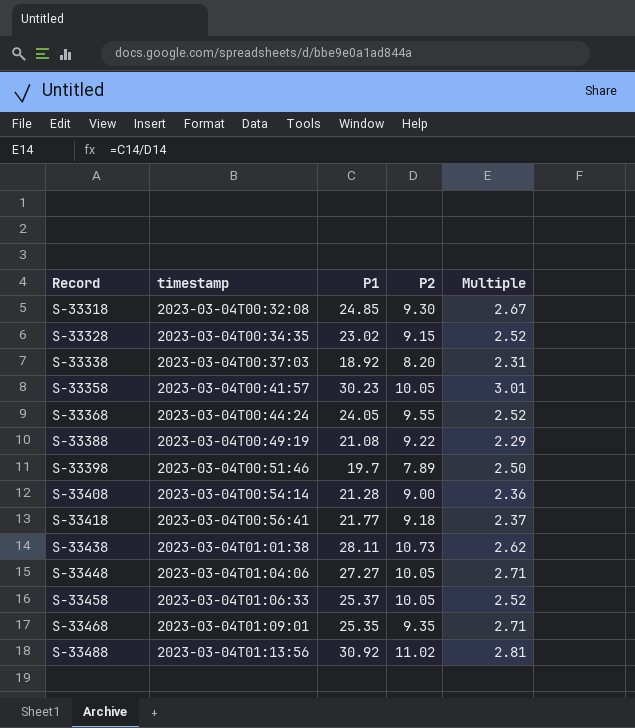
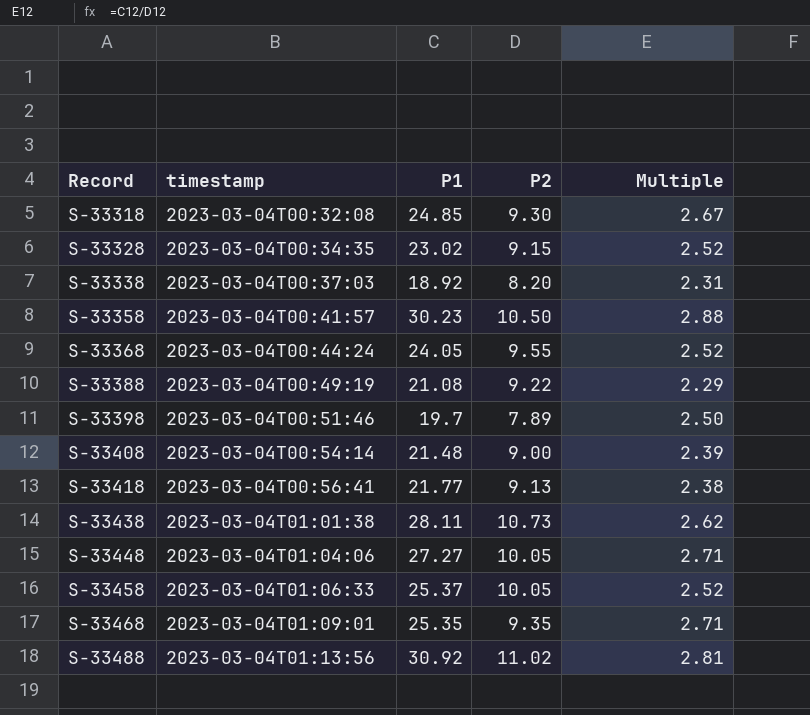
S-33358 | P2: 10.05 -> 10.50
S-33358 | Multiple: 3.01 -> 2.88
S-33408 | P1: 21.28 -> 21.48
S-33408 | Multiple: 2.36 -> 2.39
S-33418 | P2: 9.18 -> 9.13
S-33418 | Multiple: 2.37 -> 2.38

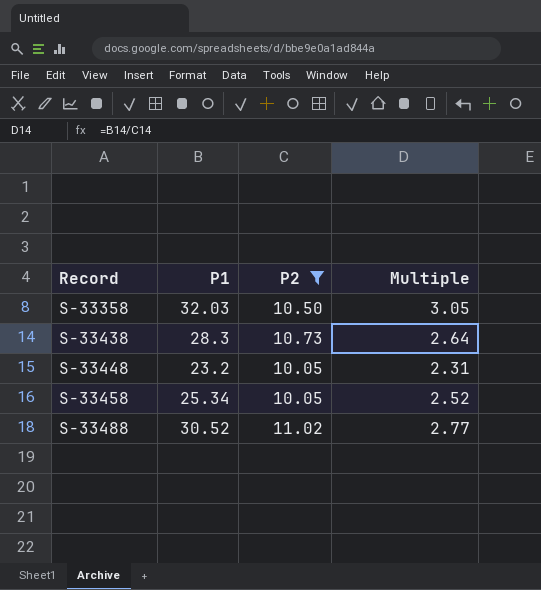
filter: none -> P2 >= 10.05
column timestamp | position: 2 -> none
S-33358 | P1: 30.23 -> 32.03
S-33358 | Multiple: 2.88 -> 3.05
S-33438 | P1: 28.11 -> 28.3
S-33438 | Multiple: 2.62 -> 2.64
S-33448 | P1: 27.27 -> 23.2
S-33448 | Multiple: 2.71 -> 2.31
S-33458 | P1: 25.37 -> 25.34
S-33488 | P1: 30.92 -> 30.52
S-33488 | Multiple: 2.81 -> 2.77

